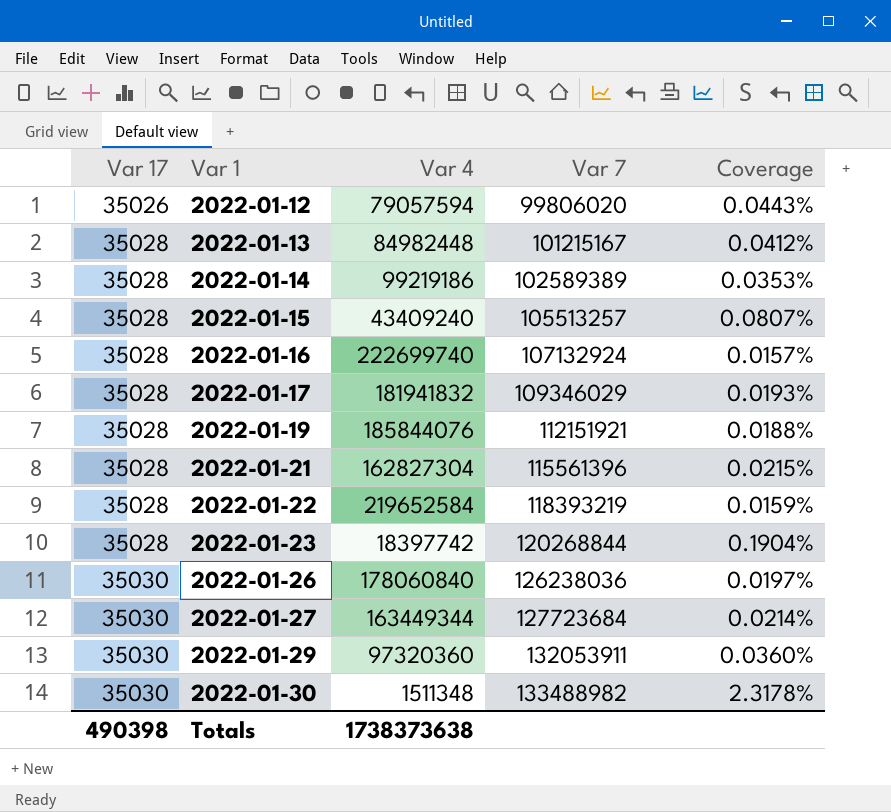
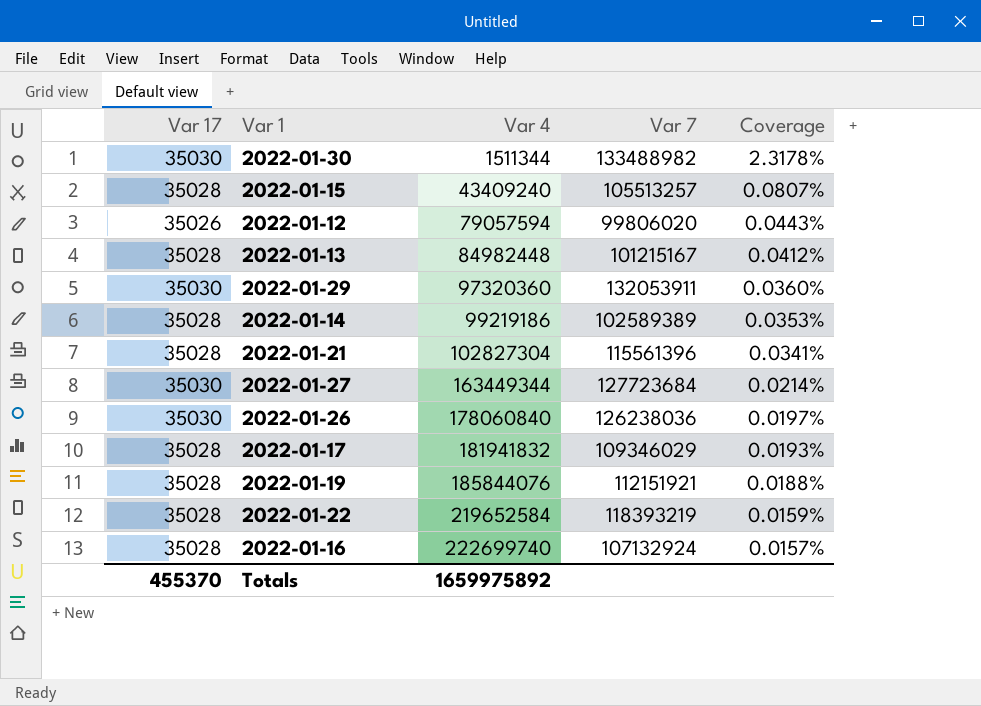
row order: Var 17 ascending -> Var 4 ascending
row 2022-01-23: 35028 | 18397742 | 120268844 | 0.1904% -> none
2022-01-30 | Var 4: 1511348 -> 1511344
2022-01-21 | Var 4: 162827304 -> 102827304
2022-01-21 | Coverage: 0.0215% -> 0.0341%
Totals | Var 17: 490398 -> 455370
Totals | Var 4: 1738373638 -> 1659975892

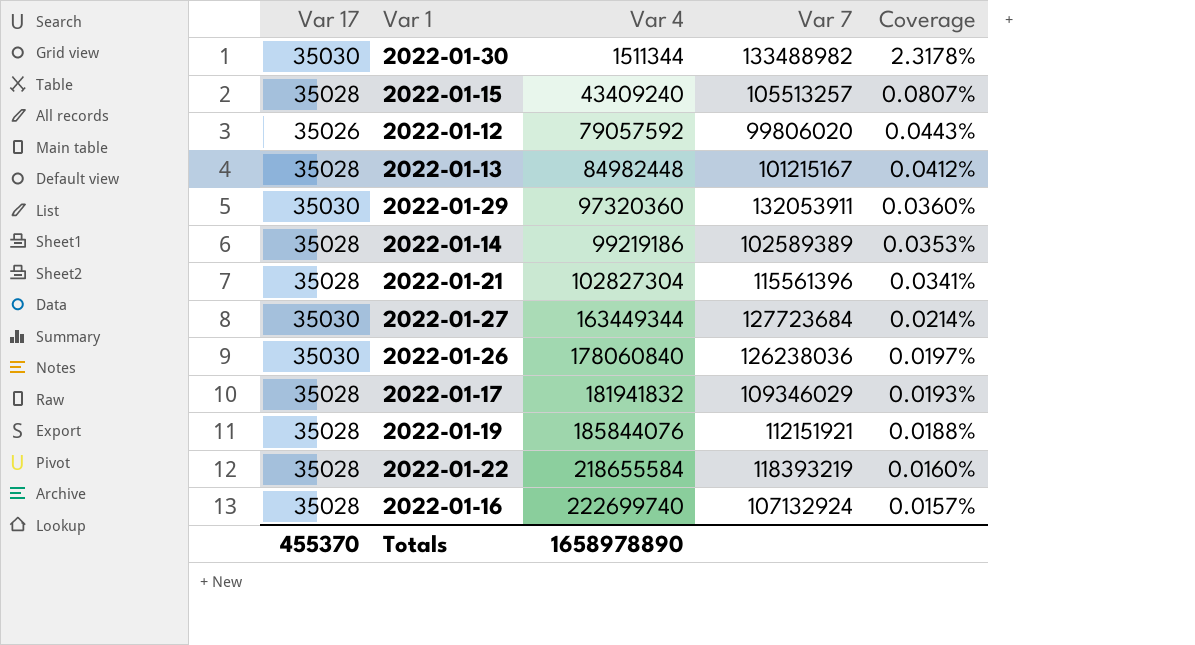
2022-01-12 | Var 4: 79057594 -> 79057592
2022-01-22 | Var 4: 219652584 -> 218655584
2022-01-22 | Coverage: 0.0159% -> 0.0160%
Totals | Var 4: 1659975892 -> 1658978890

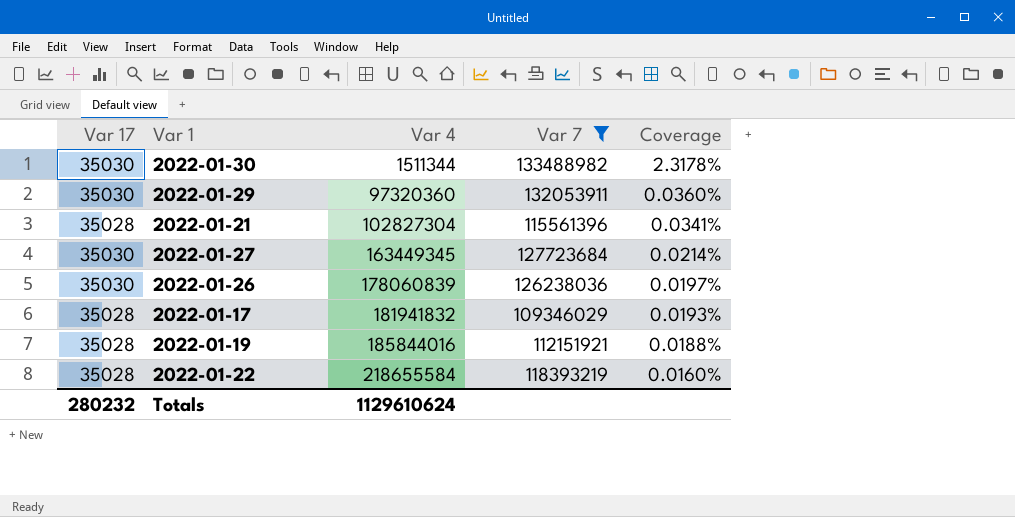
filter: none -> Var 7 >= 109346029
2022-01-27 | Var 4: 163449344 -> 163449345
2022-01-26 | Var 4: 178060840 -> 178060839
2022-01-19 | Var 4: 185844076 -> 185844016
Totals | Var 17: 455370 -> 280232
Totals | Var 4: 1658978890 -> 1129610624

